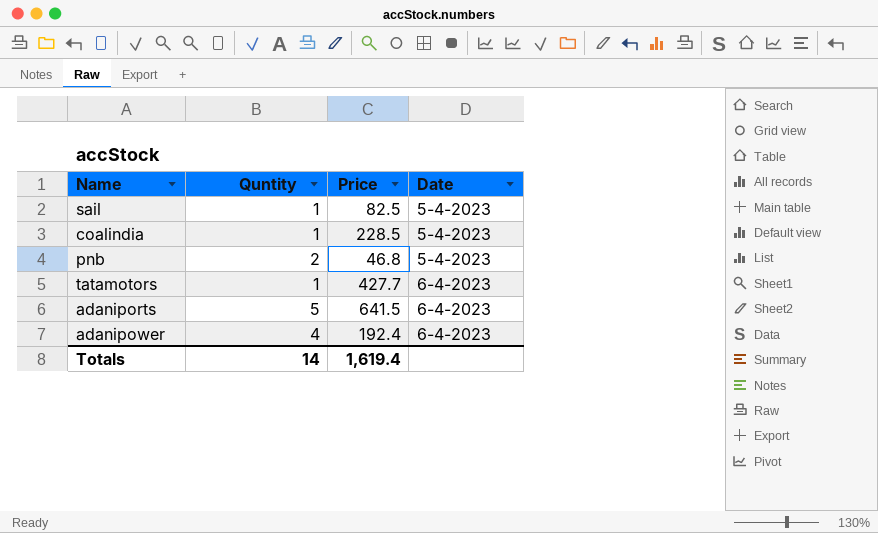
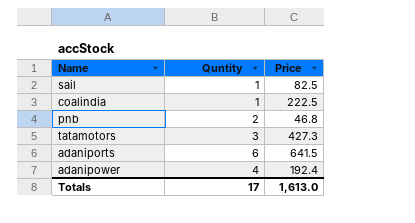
column Date | position: 4 -> none
coalindia | Price: 228.5 -> 222.5
tatamotors | Quntity: 1 -> 3
tatamotors | Price: 427.7 -> 427.3
adaniports | Quntity: 5 -> 6
Totals | Quntity: 14 -> 17
Totals | Price: 1,619.4 -> 1,613.0

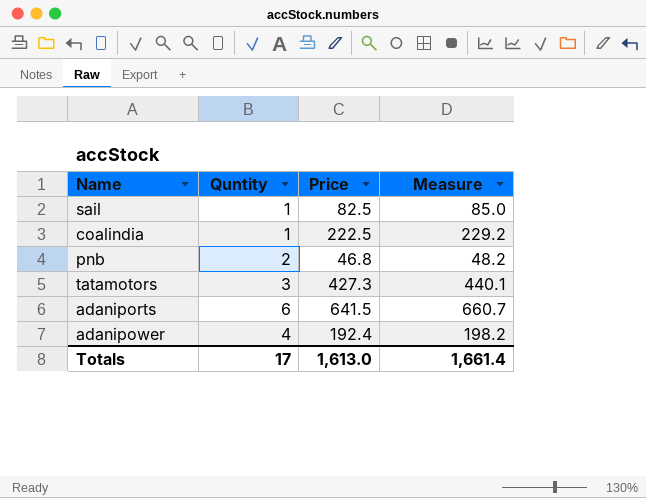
column Measure | formula: none -> [Price] * 1.03

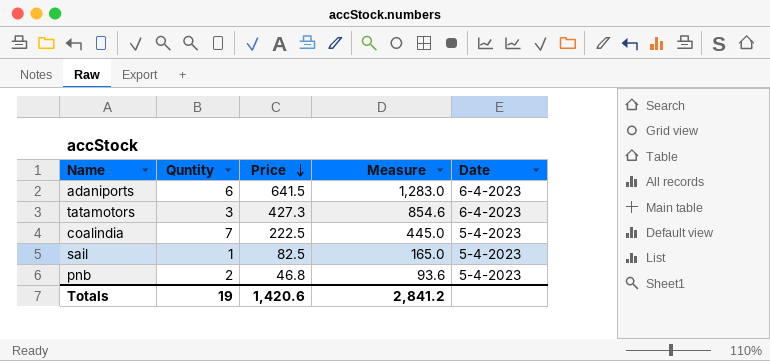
row order: none -> Price descending
column Measure | formula: [Price] * 1.03 -> [Price] * 2
column Date | position: none -> 5
row adanipower: 4 | 192.4 | 198.2 -> none
coalindia | Quntity: 1 -> 7
Totals | Quntity: 17 -> 19
Totals | Price: 1,613.0 -> 1,420.6
Totals | Measure: 1,661.4 -> 2,841.2

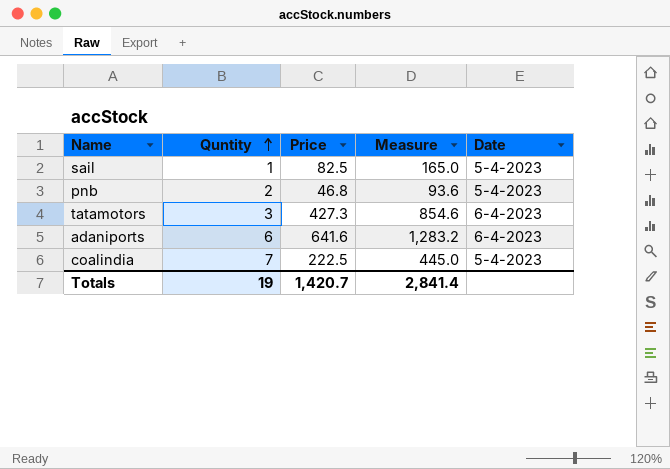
row order: Price descending -> Quntity ascending
adaniports | Price: 641.5 -> 641.6
adaniports | Measure: 1,283.0 -> 1,283.2
Totals | Price: 1,420.6 -> 1,420.7
Totals | Measure: 2,841.2 -> 2,841.4

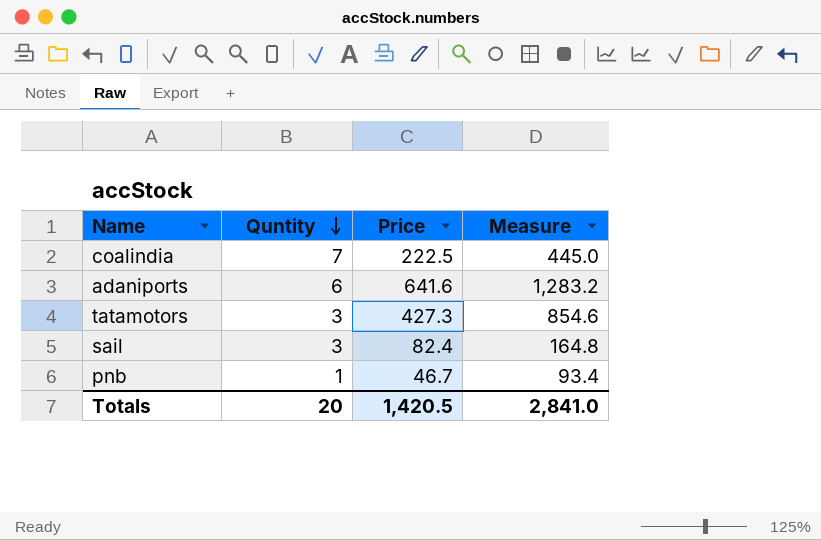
row order: Quntity ascending -> Quntity descending
column Date | position: 5 -> none
sail | Quntity: 1 -> 3
sail | Price: 82.5 -> 82.4
sail | Measure: 165.0 -> 164.8
pnb | Quntity: 2 -> 1
pnb | Price: 46.8 -> 46.7
pnb | Measure: 93.6 -> 93.4
Totals | Quntity: 19 -> 20
Totals | Price: 1,420.7 -> 1,420.5
Totals | Measure: 2,841.4 -> 2,841.0

